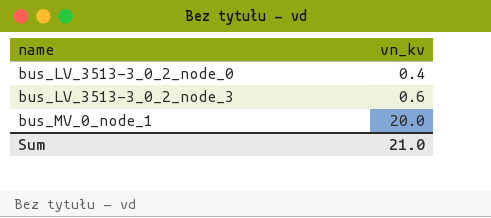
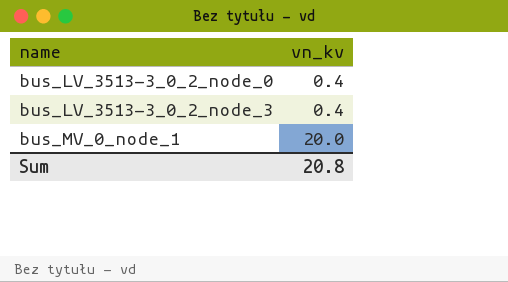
bus_LV_3513-3_0_2_node_3 | vn_kv: 0.6 -> 0.4
Sum | vn_kv: 21.0 -> 20.8

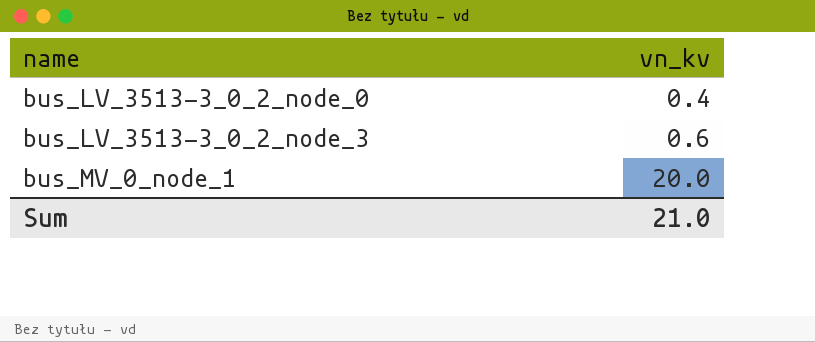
bus_LV_3513-3_0_2_node_3 | vn_kv: 0.4 -> 0.6
Sum | vn_kv: 20.8 -> 21.0

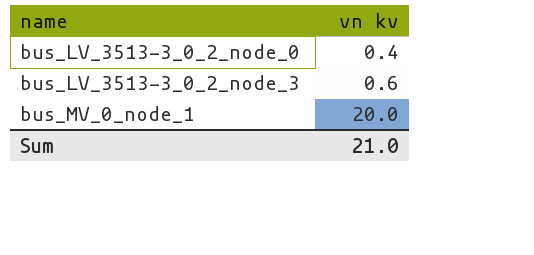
column name: vn_kv -> vn kv

